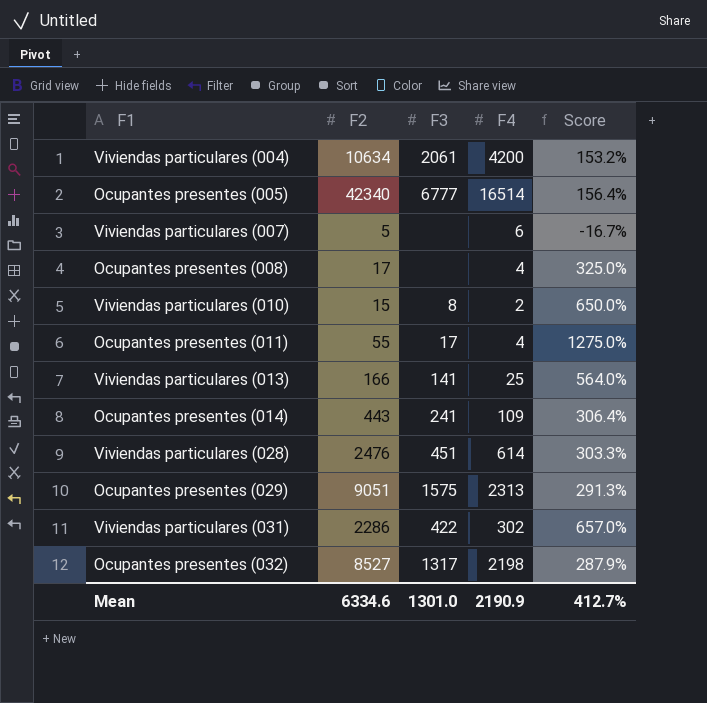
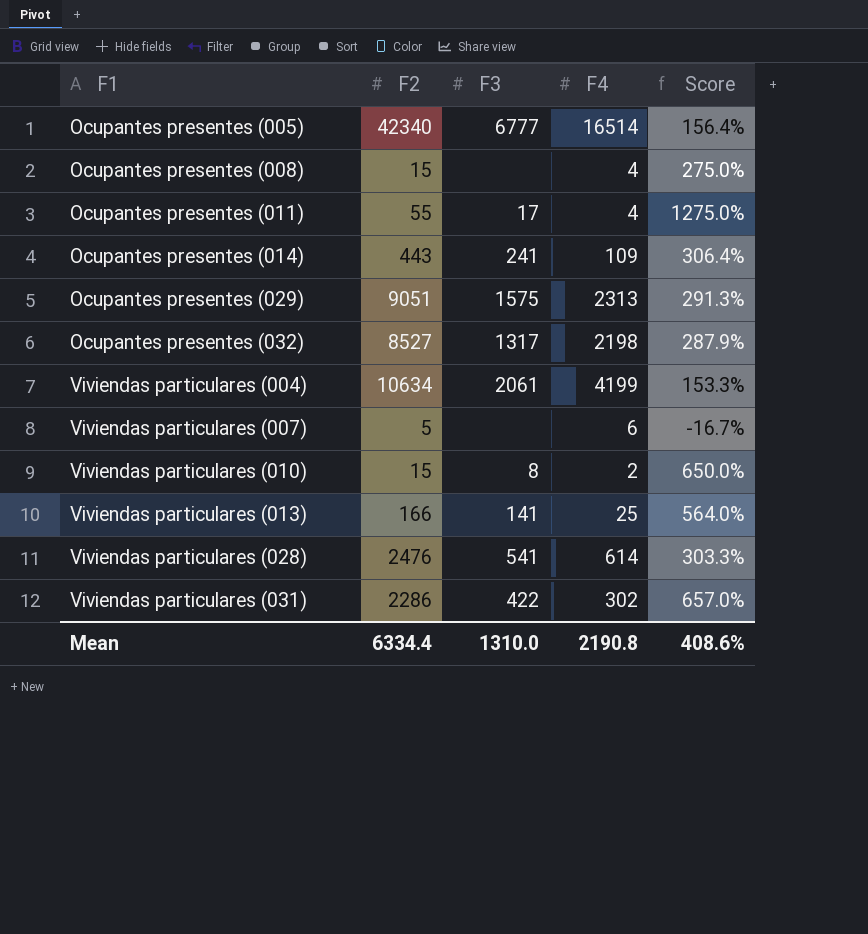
row order: none -> F1 ascending
Ocupantes presentes (008) | F2: 17 -> 15
Ocupantes presentes (008) | Score: 325.0% -> 275.0%
Viviendas particulares (004) | F4: 4200 -> 4199
Viviendas particulares (004) | Score: 153.2% -> 153.3%
Viviendas particulares (028) | F3: 451 -> 541
Mean | F2: 6334.6 -> 6334.4
Mean | F3: 1301.0 -> 1310.0
Mean | F4: 2190.9 -> 2190.8
Mean | Score: 412.7% -> 408.6%

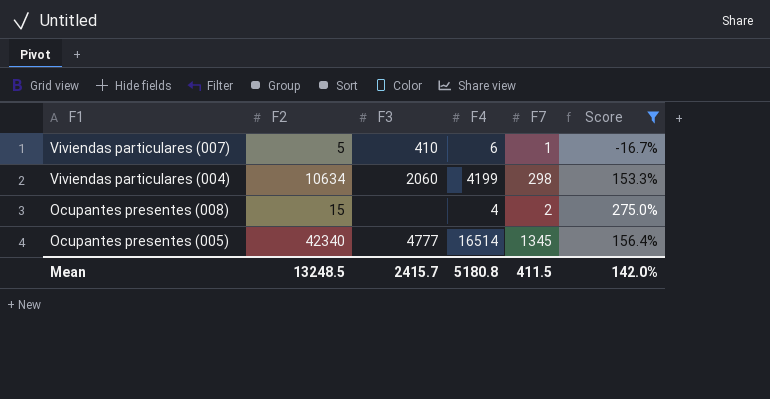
filter: none -> Score <= 275.0%
row order: F1 ascending -> F1 descending
column F7 | position: none -> 5
Viviendas particulares (007) | F3: none -> 410
Viviendas particulares (004) | F3: 2061 -> 2060
Ocupantes presentes (005) | F3: 6777 -> 4777
Mean | F2: 6334.4 -> 13248.5
Mean | F3: 1310.0 -> 2415.7
Mean | F4: 2190.8 -> 5180.8
Mean | Score: 408.6% -> 142.0%

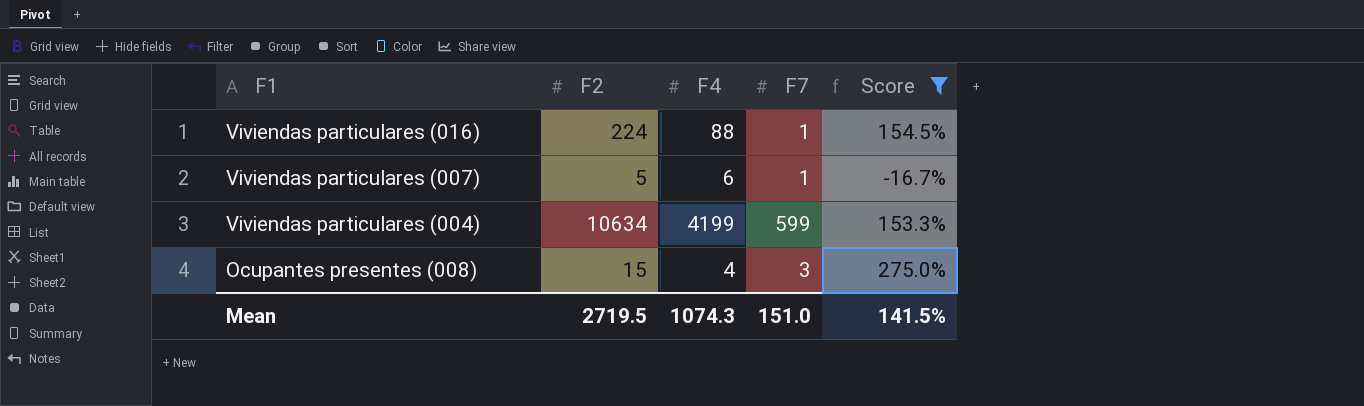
column F3 | position: 3 -> none
row Ocupantes presentes (005): 42340 | 4777 | 16514 | 1345 | 156.4% -> none
row Viviendas particulares (016): none -> 224 | 88 | 1 | 154.5%
Viviendas particulares (004) | F7: 298 -> 599
Ocupantes presentes (008) | F7: 2 -> 3
Mean | F2: 13248.5 -> 2719.5
Mean | F4: 5180.8 -> 1074.3
Mean | F7: 411.5 -> 151.0
Mean | Score: 142.0% -> 141.5%

